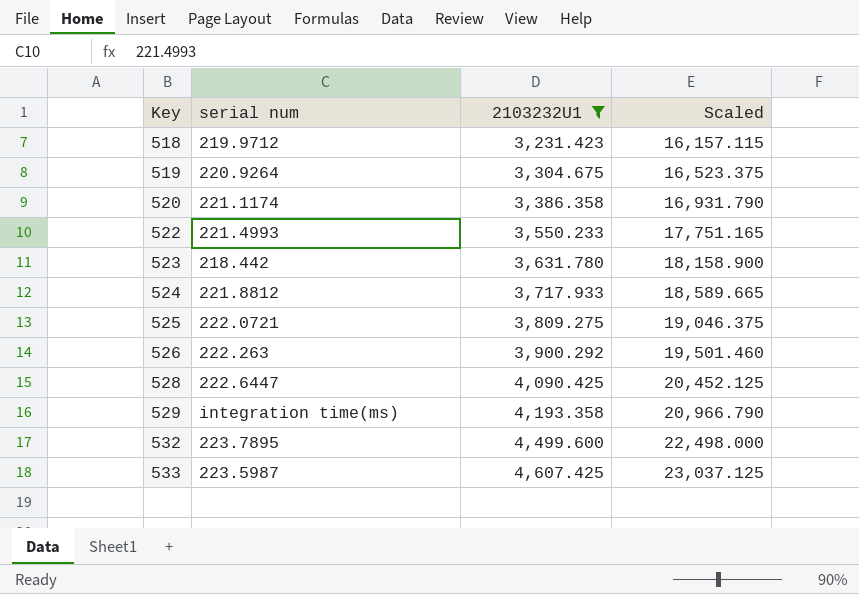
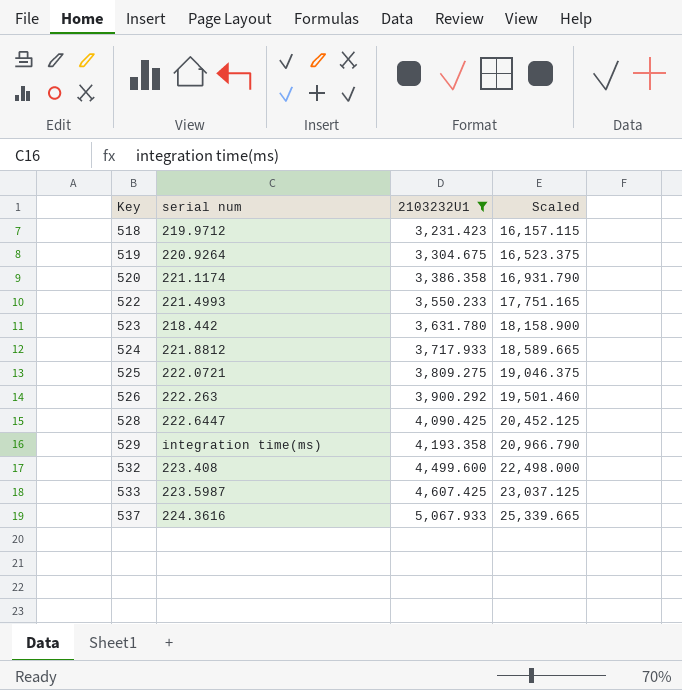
532 | serial num: 223.7895 -> 223.408
row 537: none -> 224.3616 | 5,067.933 | 25,339.665

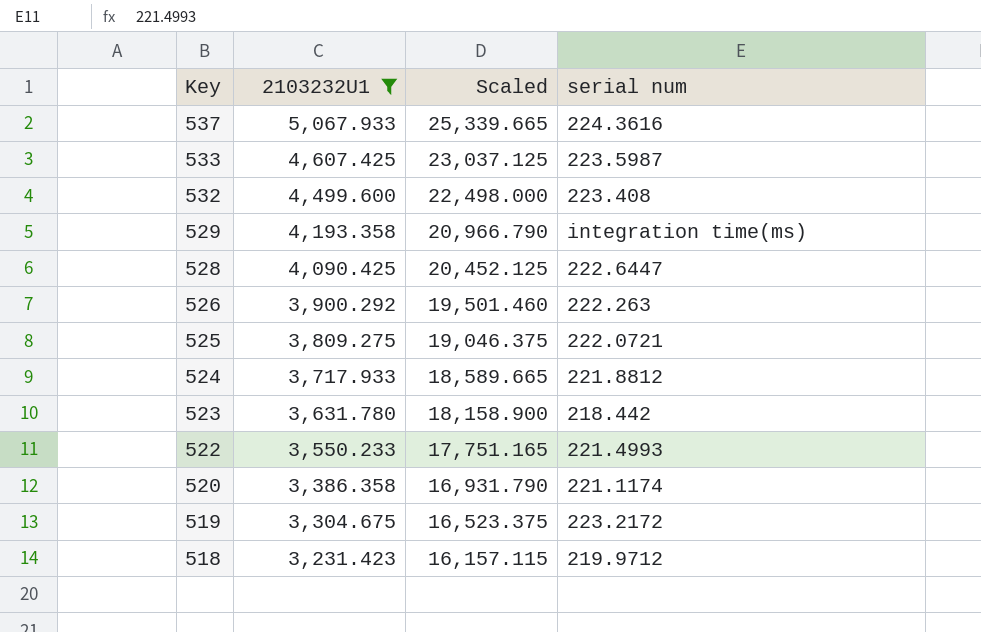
row order: Key ascending -> Key descending
column serial num | position: 2 -> 4
519 | serial num: 220.9264 -> 223.2172

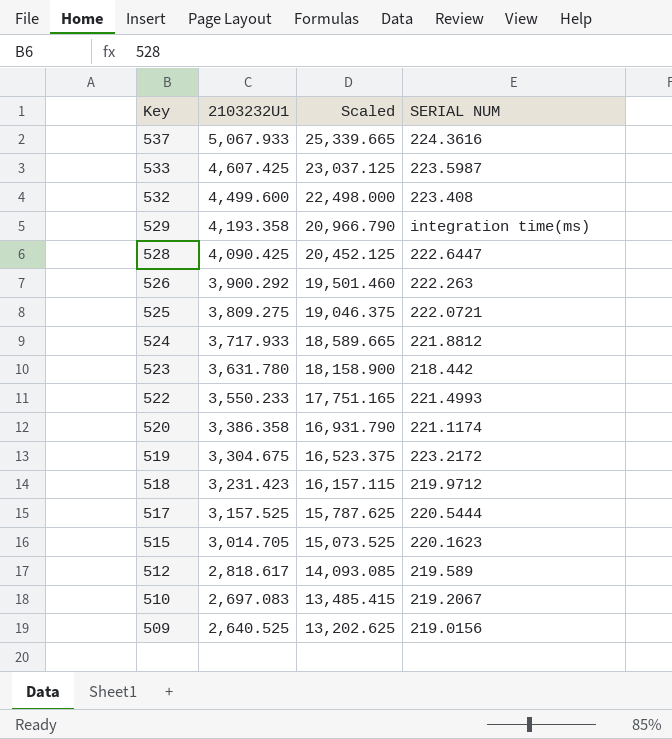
filter: 2103232U1 >= 3,231.423 -> none
column name: serial num -> SERIAL NUM

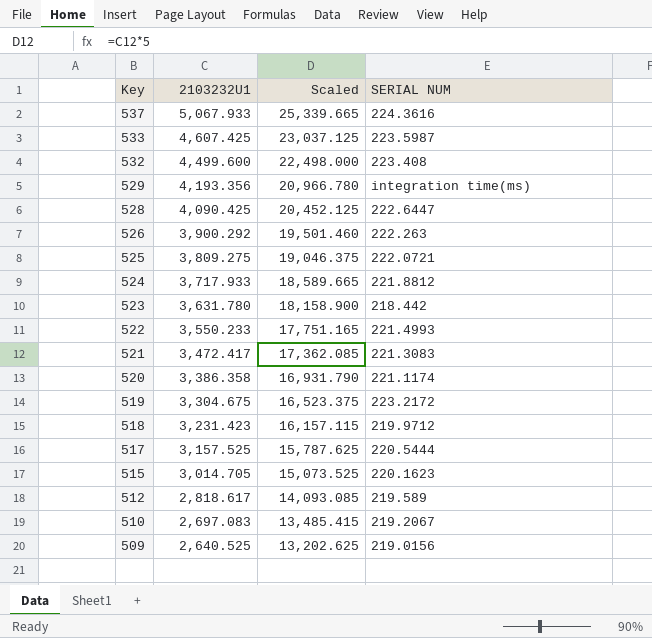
529 | 2103232U1: 4,193.358 -> 4,193.356
529 | Scaled: 20,966.790 -> 20,966.780
row 521: none -> 3,472.417 | 17,362.085 | 221.3083

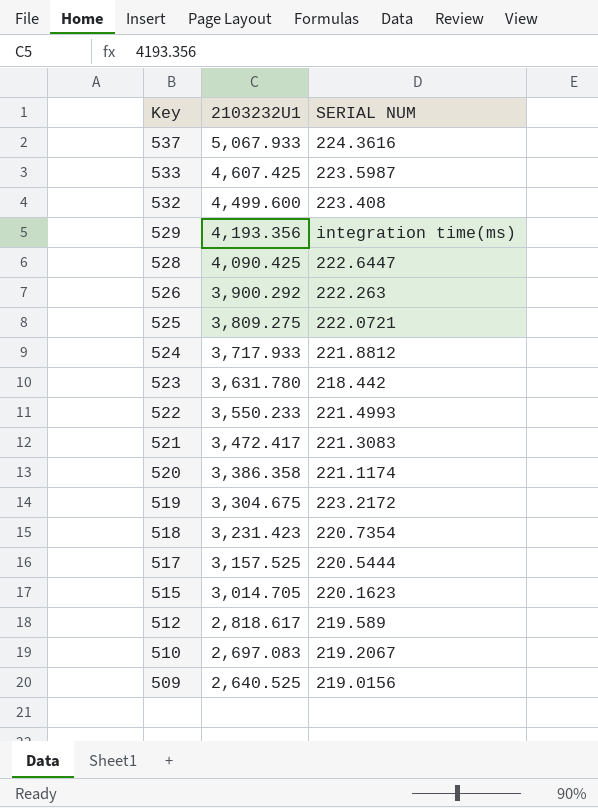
column Scaled | formula: [2103232U1] * 5 -> none
518 | SERIAL NUM: 219.9712 -> 220.7354

